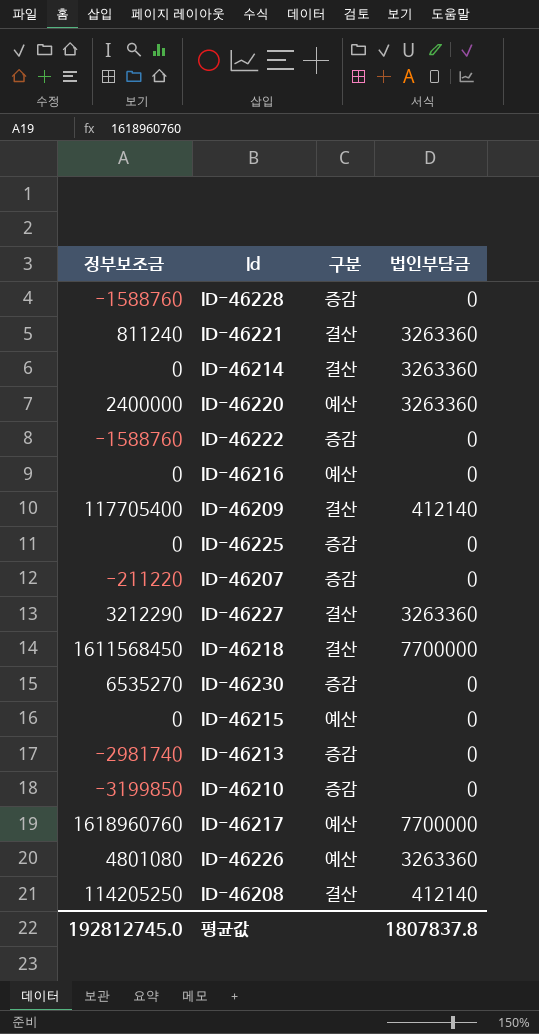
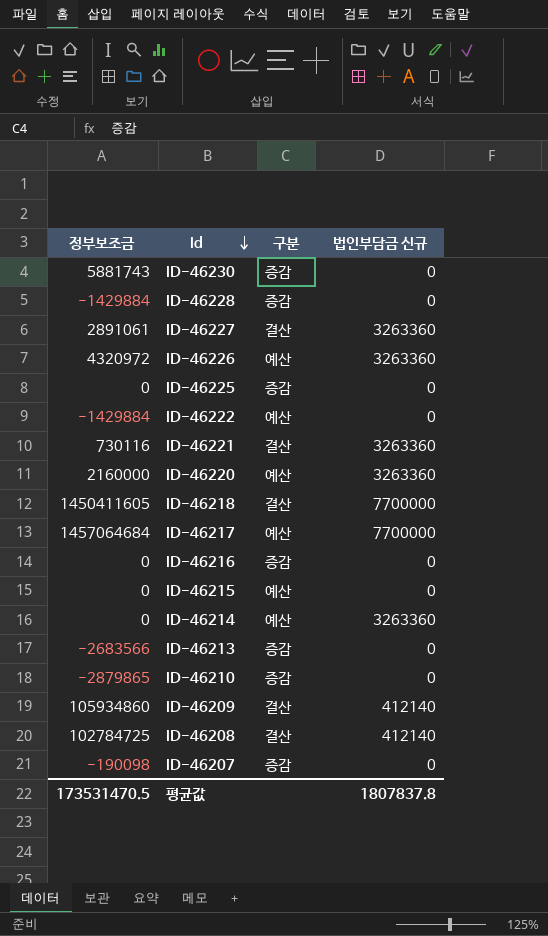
row order: none -> Id descending
column name: 법인부담금 -> 법인부담금 신규
ID-46230 | 정부보조금: 6535270 -> 5881743
ID-46228 | 정부보조금: -1588760 -> -1429884
ID-46227 | 정부보조금: 3212290 -> 2891061
ID-46226 | 정부보조금: 4801080 -> 4320972
ID-46222 | 정부보조금: -1588760 -> -1429884
ID-46222 | 구분: 증감 -> 예산
ID-46221 | 정부보조금: 811240 -> 730116
ID-46220 | 정부보조금: 2400000 -> 2160000
ID-46218 | 정부보조금: 1611568450 -> 1450411605
ID-46217 | 정부보조금: 1618960760 -> 1457064684
ID-46216 | 구분: 예산 -> 증감
ID-46214 | 구분: 결산 -> 예산
ID-46213 | 정부보조금: -2981740 -> -2683566
ID-46210 | 정부보조금: -3199850 -> -2879865
ID-46209 | 정부보조금: 117705400 -> 105934860
ID-46208 | 정부보조금: 114205250 -> 102784725
ID-46207 | 정부보조금: -211220 -> -190098
평균값 | 정부보조금: 192812745.0 -> 173531470.5

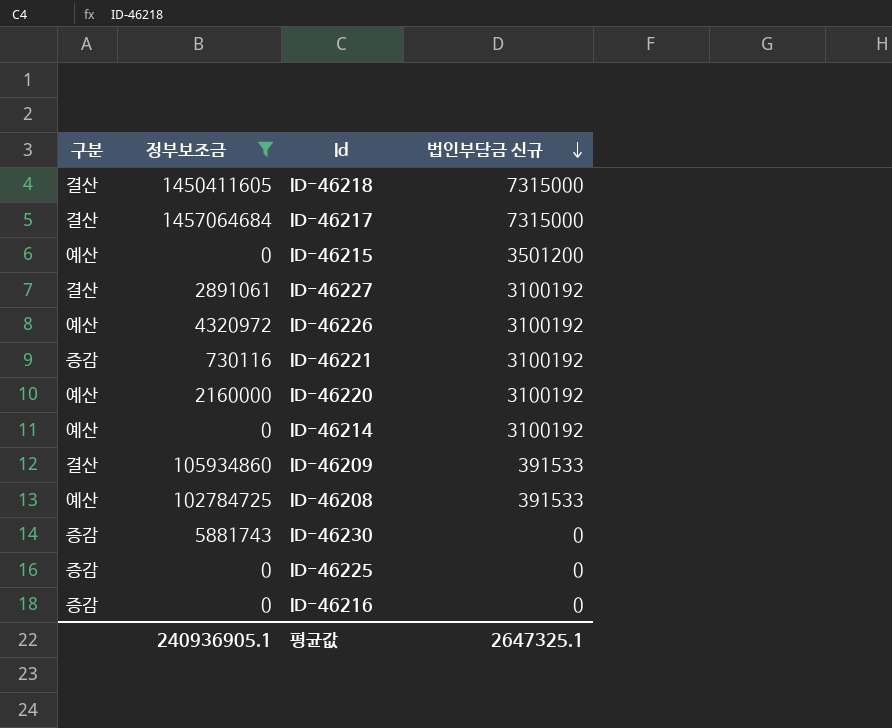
filter: none -> 정부보조금 >= 0
row order: Id descending -> 법인부담금 신규 descending
column 구분 | position: 3 -> 1
ID-46218 | 법인부담금 신규: 7700000 -> 7315000
ID-46217 | 구분: 예산 -> 결산
ID-46217 | 법인부담금 신규: 7700000 -> 7315000
ID-46215 | 법인부담금 신규: 0 -> 3501200
ID-46227 | 법인부담금 신규: 3263360 -> 3100192
ID-46226 | 법인부담금 신규: 3263360 -> 3100192
ID-46221 | 구분: 결산 -> 증감
ID-46221 | 법인부담금 신규: 3263360 -> 3100192
ID-46220 | 법인부담금 신규: 3263360 -> 3100192
ID-46214 | 법인부담금 신규: 3263360 -> 3100192
ID-46209 | 법인부담금 신규: 412140 -> 391533
ID-46208 | 구분: 결산 -> 예산
ID-46208 | 법인부담금 신규: 412140 -> 391533
평균값 | 정부보조금: 173531470.5 -> 240936905.1
평균값 | 법인부담금 신규: 1807837.8 -> 2647325.1

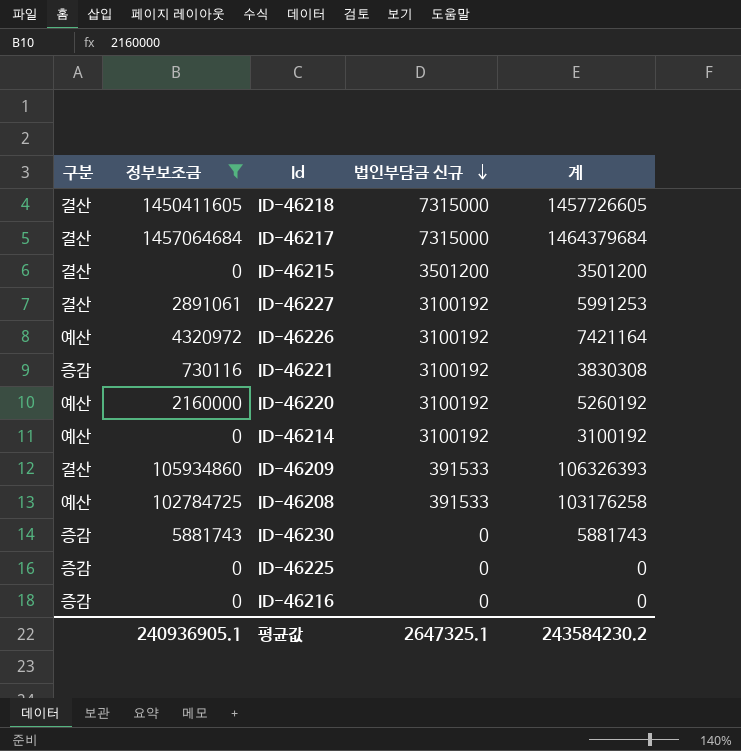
column 계 | formula: none -> [정부보조금] + [법인부담금 신규]
ID-46215 | 구분: 예산 -> 결산

